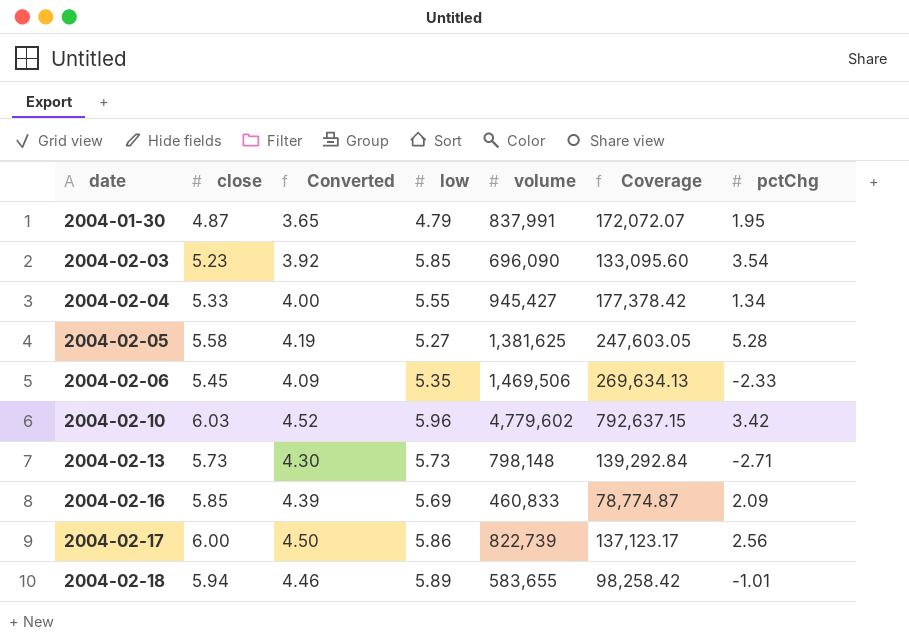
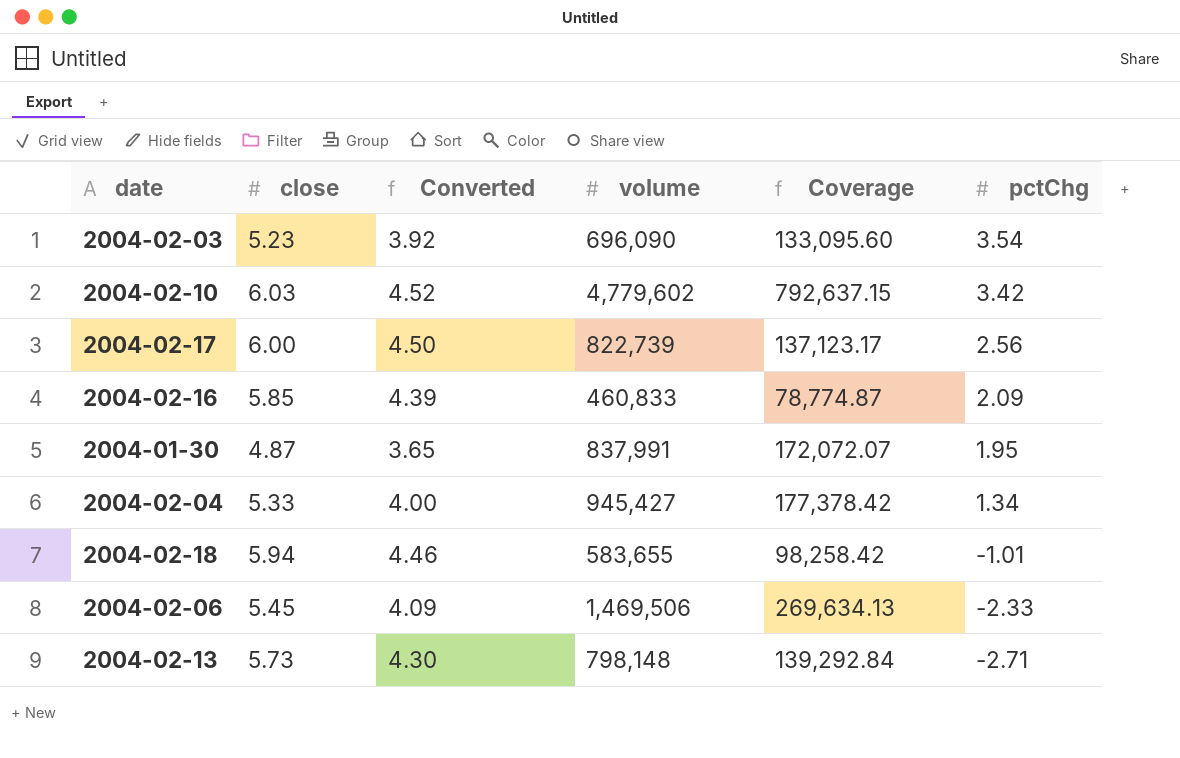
row order: date ascending -> pctChg descending
column low | position: 4 -> none
row 2004-02-05: 5.58 | 4.19 | 5.27 | 1,381,625 | 247,603.05 | 5.28 -> none

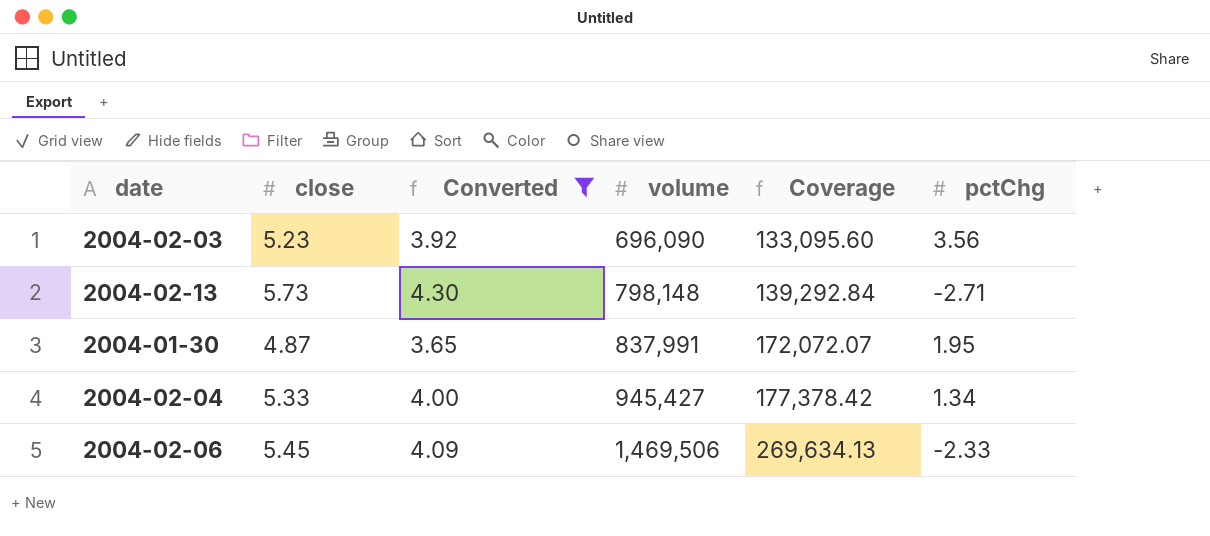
filter: none -> Converted <= 4.30
row order: pctChg descending -> volume ascending
2004-02-03 | pctChg: 3.54 -> 3.56

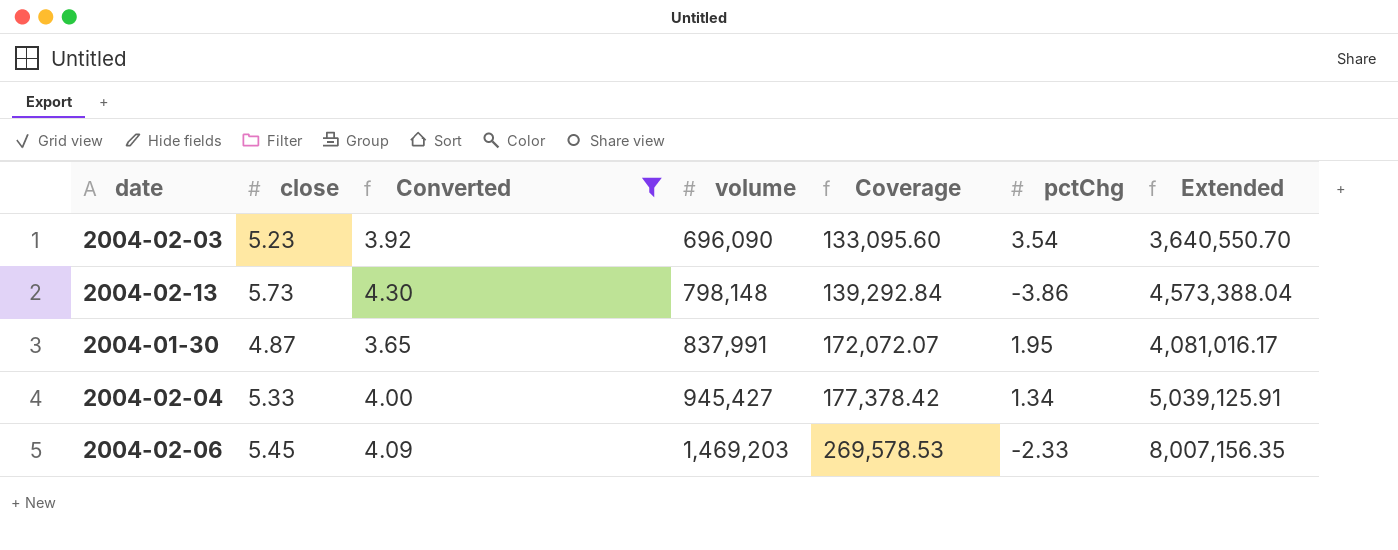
column Extended | formula: none -> [close] * [volume]
2004-02-03 | pctChg: 3.56 -> 3.54
2004-02-13 | pctChg: -2.71 -> -3.86
2004-02-06 | volume: 1,469,506 -> 1,469,203
2004-02-06 | Coverage: 269,634.13 -> 269,578.53

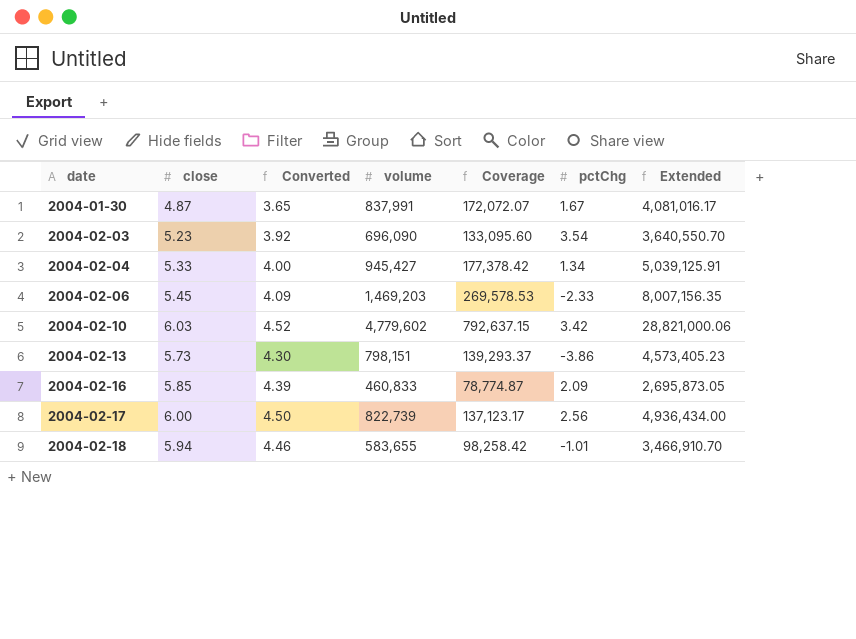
filter: Converted <= 4.30 -> none
row order: volume ascending -> date ascending
2004-01-30 | pctChg: 1.95 -> 1.67
2004-02-13 | volume: 798,148 -> 798,151
2004-02-13 | Coverage: 139,292.84 -> 139,293.37
2004-02-13 | Extended: 4,573,388.04 -> 4,573,405.23

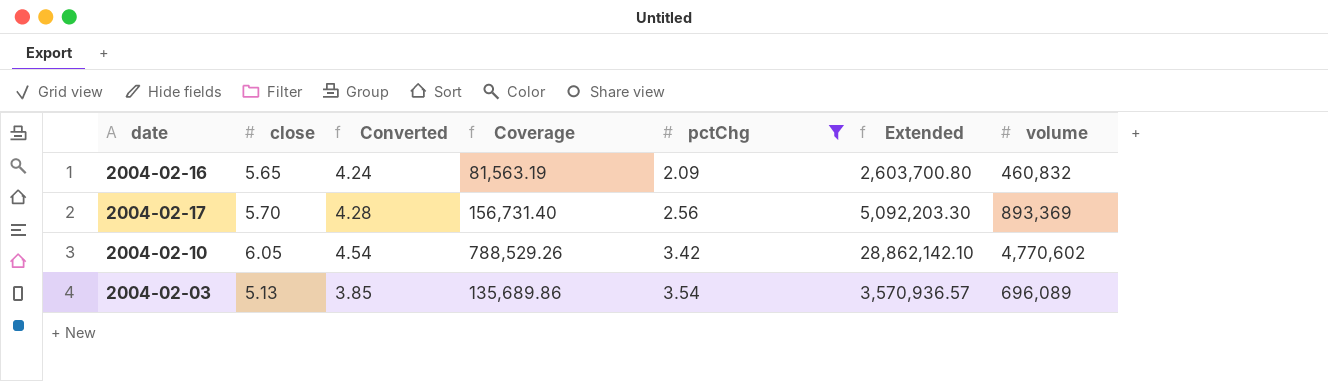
filter: none -> pctChg >= 2.09
row order: date ascending -> pctChg ascending
column volume | position: 4 -> 7
2004-02-16 | close: 5.85 -> 5.65
2004-02-16 | Converted: 4.39 -> 4.24
2004-02-16 | Coverage: 78,774.87 -> 81,563.19
2004-02-16 | Extended: 2,695,873.05 -> 2,603,700.80
2004-02-16 | volume: 460,833 -> 460,832
2004-02-17 | close: 6.00 -> 5.70
2004-02-17 | Converted: 4.50 -> 4.28
2004-02-17 | Coverage: 137,123.17 -> 156,731.40
2004-02-17 | Extended: 4,936,434.00 -> 5,092,203.30
2004-02-17 | volume: 822,739 -> 893,369
2004-02-10 | close: 6.03 -> 6.05
2004-02-10 | Converted: 4.52 -> 4.54
2004-02-10 | Coverage: 792,637.15 -> 788,529.26
2004-02-10 | Extended: 28,821,000.06 -> 28,862,142.10
2004-02-10 | volume: 4,779,602 -> 4,770,602
2004-02-03 | close: 5.23 -> 5.13
2004-02-03 | Converted: 3.92 -> 3.85
2004-02-03 | Coverage: 133,095.60 -> 135,689.86
2004-02-03 | Extended: 3,640,550.70 -> 3,570,936.57
2004-02-03 | volume: 696,090 -> 696,089

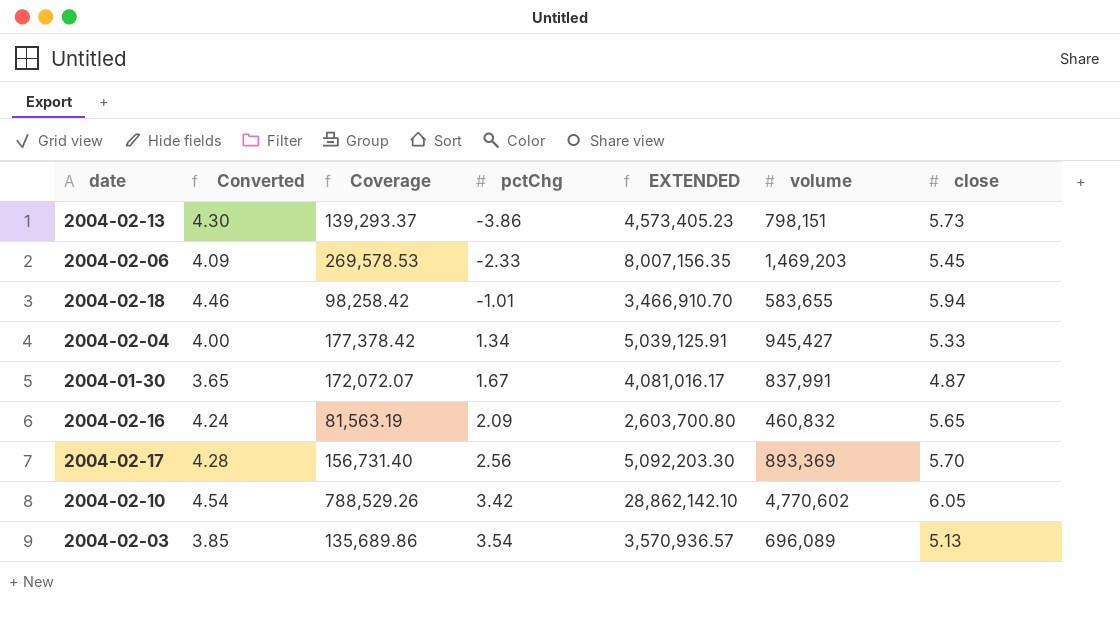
filter: pctChg >= 2.09 -> none
column name: Extended -> EXTENDED
column close | position: 2 -> 7

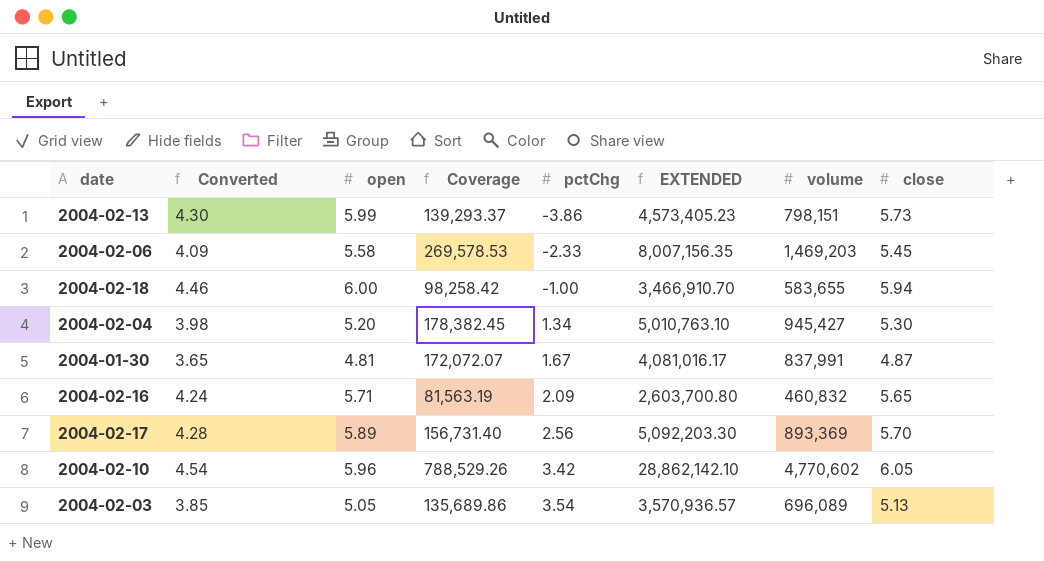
column open | position: none -> 3
2004-02-18 | pctChg: -1.01 -> -1.00
2004-02-04 | Converted: 4.00 -> 3.98
2004-02-04 | Coverage: 177,378.42 -> 178,382.45
2004-02-04 | EXTENDED: 5,039,125.91 -> 5,010,763.10
2004-02-04 | close: 5.33 -> 5.30

